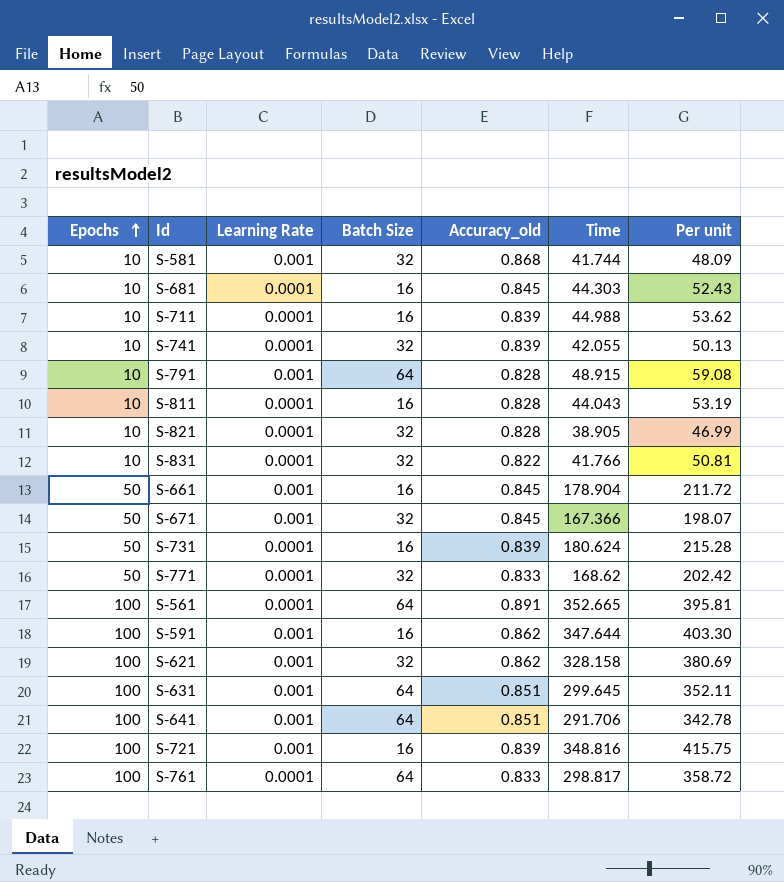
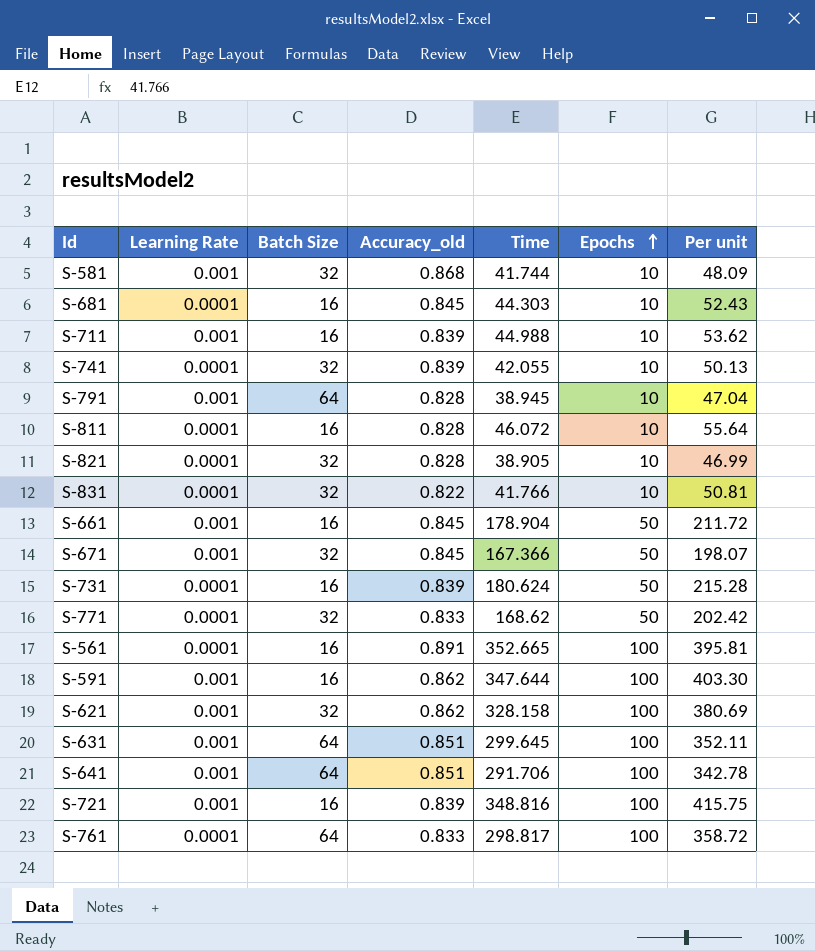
column Epochs | position: 1 -> 6
S-711 | Learning Rate: 0.0001 -> 0.001
S-791 | Time: 48.915 -> 38.945
S-791 | Per unit: 59.08 -> 47.04
S-811 | Time: 44.043 -> 46.072
S-811 | Per unit: 53.19 -> 55.64
S-561 | Batch Size: 64 -> 16

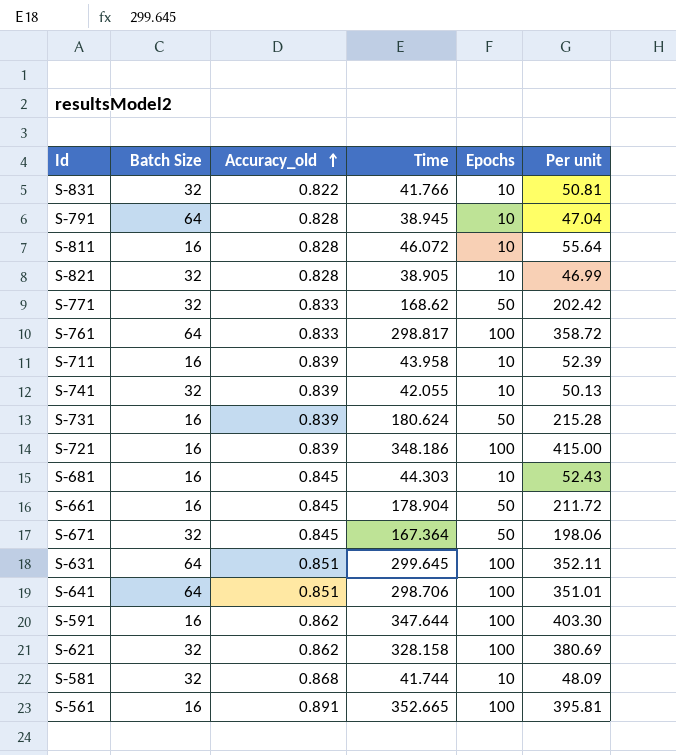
row order: Epochs ascending -> Accuracy_old ascending
column Learning Rate | position: 2 -> none
S-711 | Time: 44.988 -> 43.958
S-711 | Per unit: 53.62 -> 52.39
S-721 | Time: 348.816 -> 348.186
S-721 | Per unit: 415.75 -> 415.00
S-671 | Time: 167.366 -> 167.364
S-671 | Per unit: 198.07 -> 198.06
S-641 | Time: 291.706 -> 298.706
S-641 | Per unit: 342.78 -> 351.01

